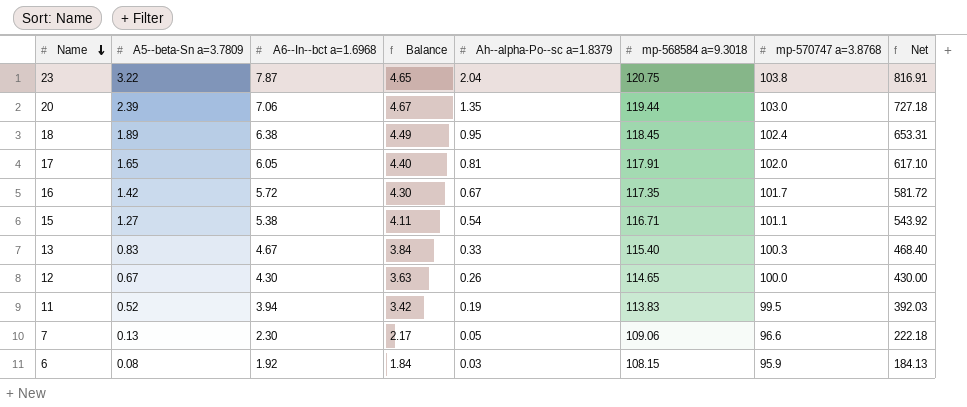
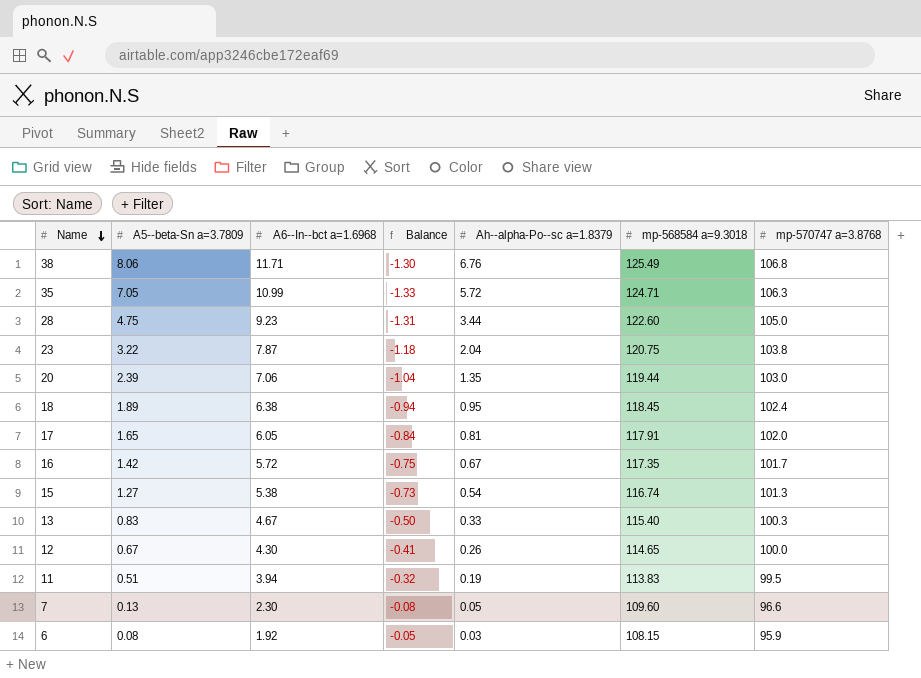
column Net | formula: [A6--In--bct a=1.6968] * [mp-570747 a=3.8768] -> none
column Balance | formula: [A6--In--bct a=1.6968] - [A5--beta-Sn a=3.7809] -> [Ah--alpha-Po--sc a=1.8379] - [A5--beta-Sn a=3.7809]
row 38: none -> 8.06 | 11.71 | -1.30 | 6.76 | 125.49 | 106.8
row 35: none -> 7.05 | 10.99 | -1.33 | 5.72 | 124.71 | 106.3
row 28: none -> 4.75 | 9.23 | -1.31 | 3.44 | 122.60 | 105.0
15 | mp-568584 a=9.3018: 116.71 -> 116.74
15 | mp-570747 a=3.8768: 101.1 -> 101.3
11 | A5--beta-Sn a=3.7809: 0.52 -> 0.51
7 | mp-568584 a=9.3018: 109.06 -> 109.60

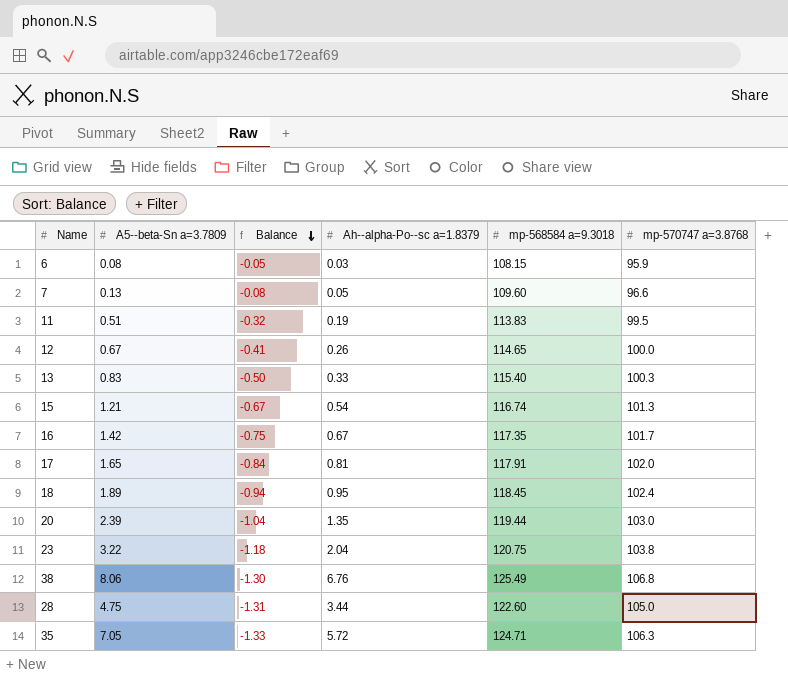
row order: Name descending -> Balance descending
column A6--In--bct a=1.6968 | position: 3 -> none
15 | A5--beta-Sn a=3.7809: 1.27 -> 1.21
15 | Balance: -0.73 -> -0.67

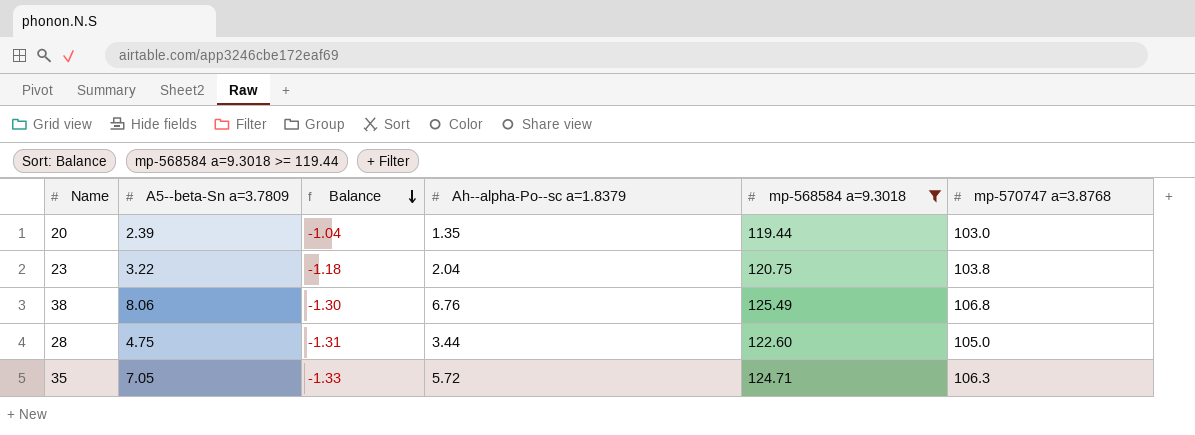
filter: none -> mp-568584 a=9.3018 >= 119.44

